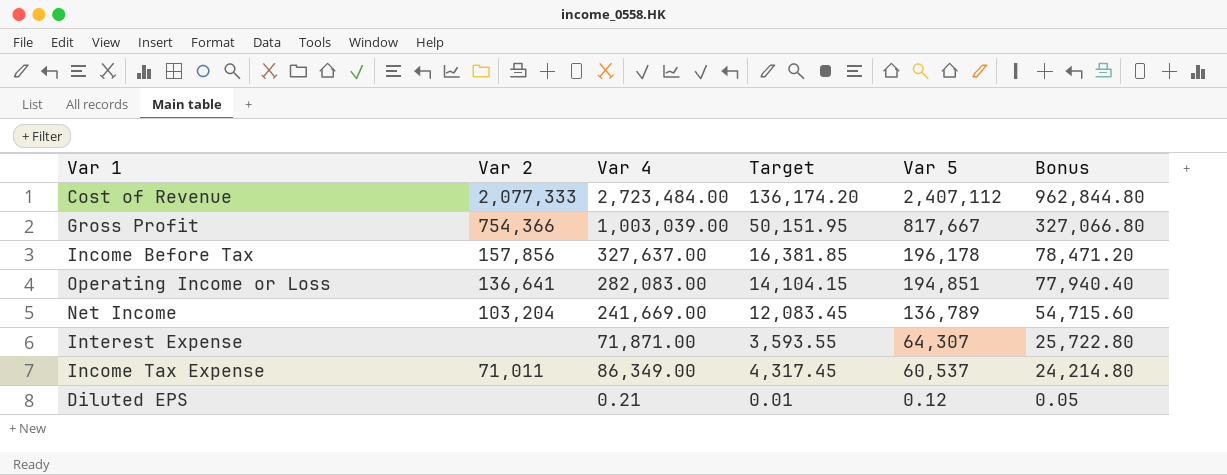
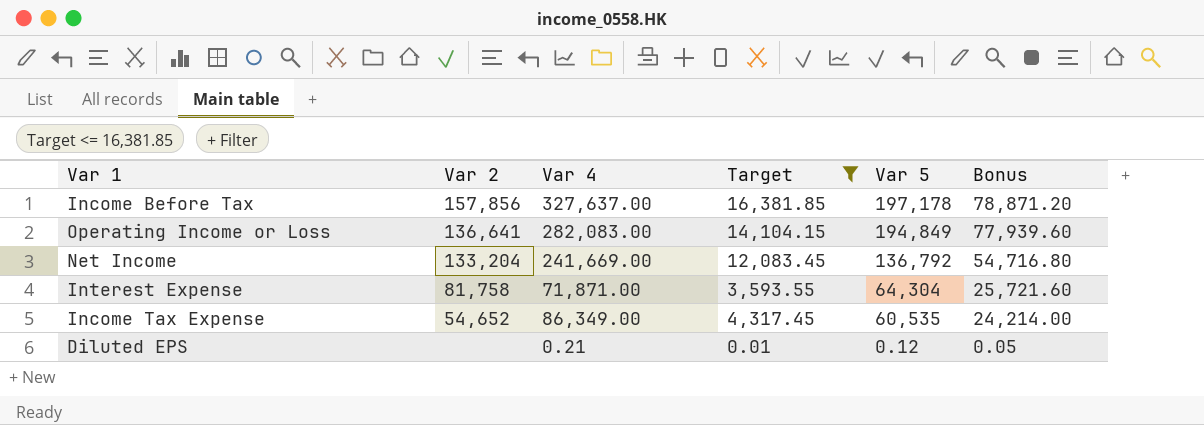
filter: none -> Target <= 16,381.85
Income Before Tax | Var 5: 196,178 -> 197,178
Income Before Tax | Bonus: 78,471.20 -> 78,871.20
Operating Income or Loss | Var 5: 194,851 -> 194,849
Operating Income or Loss | Bonus: 77,940.40 -> 77,939.60
Net Income | Var 2: 103,204 -> 133,204
Net Income | Var 5: 136,789 -> 136,792
Net Income | Bonus: 54,715.60 -> 54,716.80
Interest Expense | Var 2: none -> 81,758
Interest Expense | Var 5: 64,307 -> 64,304
Interest Expense | Bonus: 25,722.80 -> 25,721.60
Income Tax Expense | Var 2: 71,011 -> 54,652
Income Tax Expense | Var 5: 60,537 -> 60,535
Income Tax Expense | Bonus: 24,214.80 -> 24,214.00

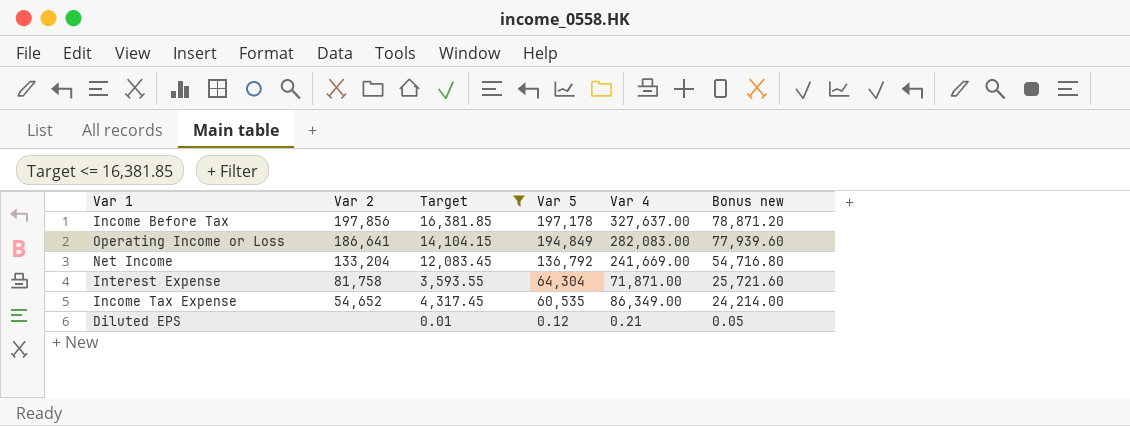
column Var 4 | position: 3 -> 5
column name: Bonus -> Bonus new
Income Before Tax | Var 2: 157,856 -> 197,856
Operating Income or Loss | Var 2: 136,641 -> 186,641

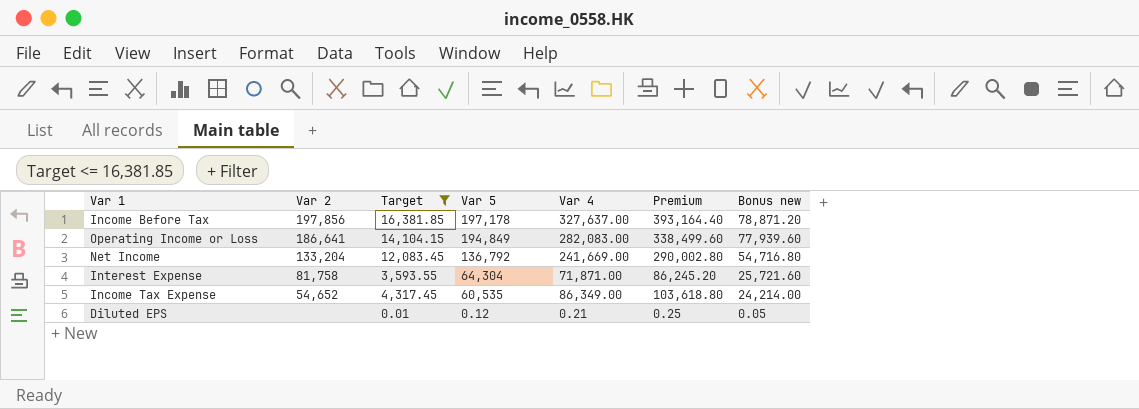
column Premium | formula: none -> [Var 4] * 1.2

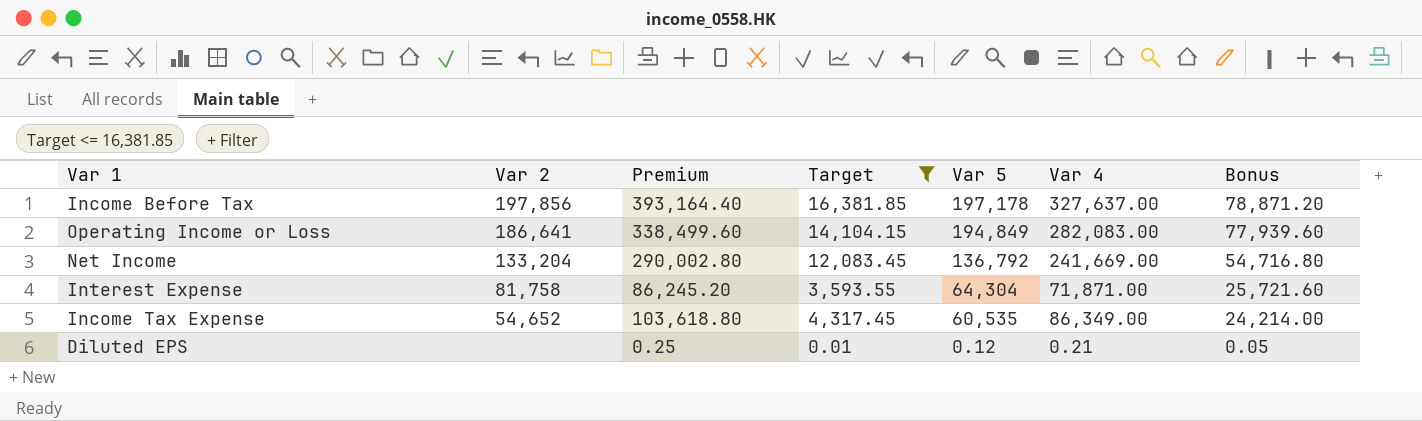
column Premium | position: 6 -> 3
column name: Bonus new -> Bonus

